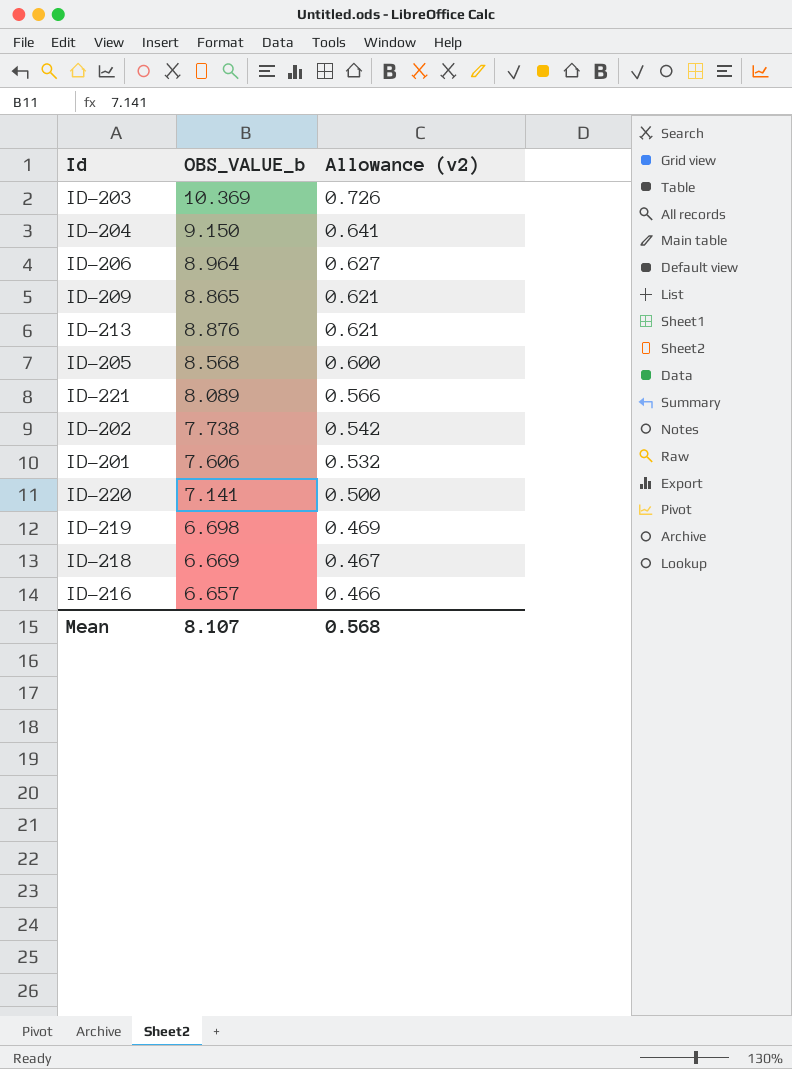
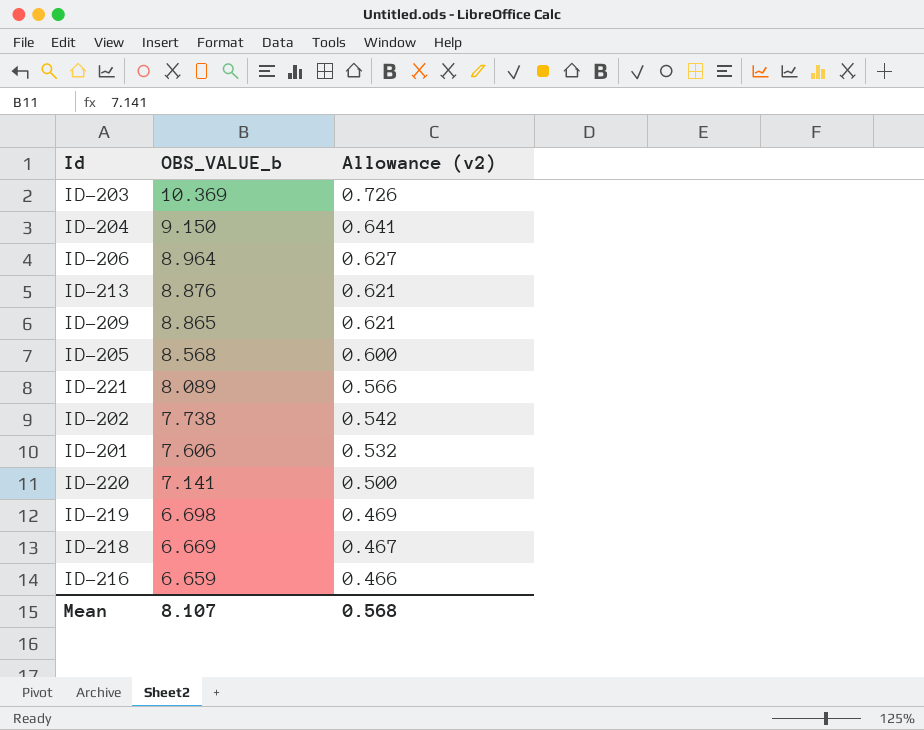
row order: Allowance (v2) descending -> OBS_VALUE_b descending
ID-216 | OBS_VALUE_b: 6.657 -> 6.659

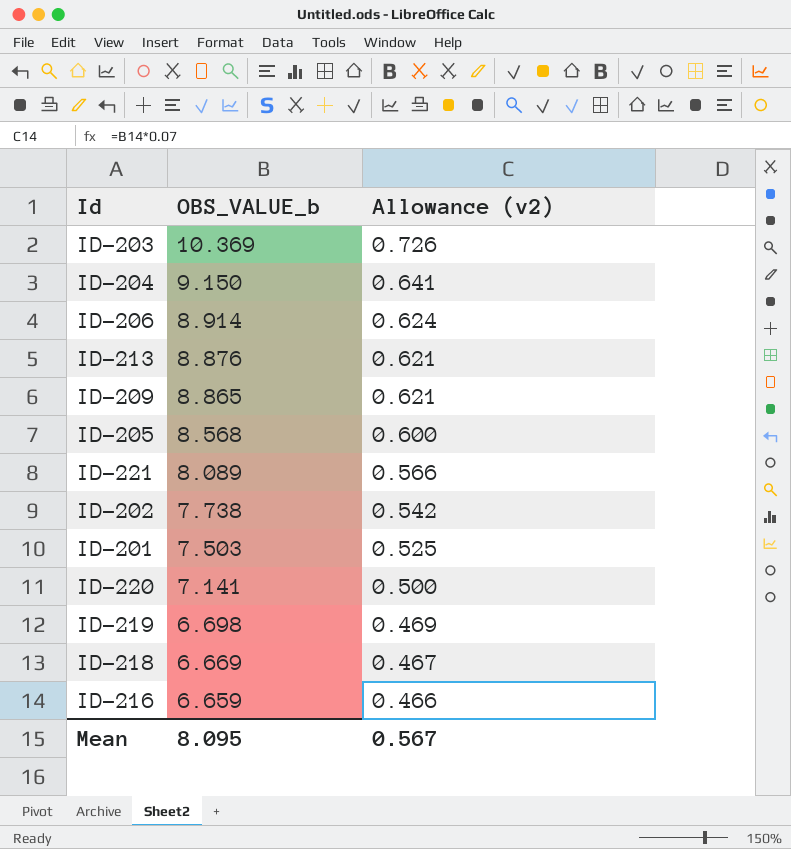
ID-206 | OBS_VALUE_b: 8.964 -> 8.914
ID-206 | Allowance (v2): 0.627 -> 0.624
ID-201 | OBS_VALUE_b: 7.606 -> 7.503
ID-201 | Allowance (v2): 0.532 -> 0.525
Mean | OBS_VALUE_b: 8.107 -> 8.095
Mean | Allowance (v2): 0.568 -> 0.567

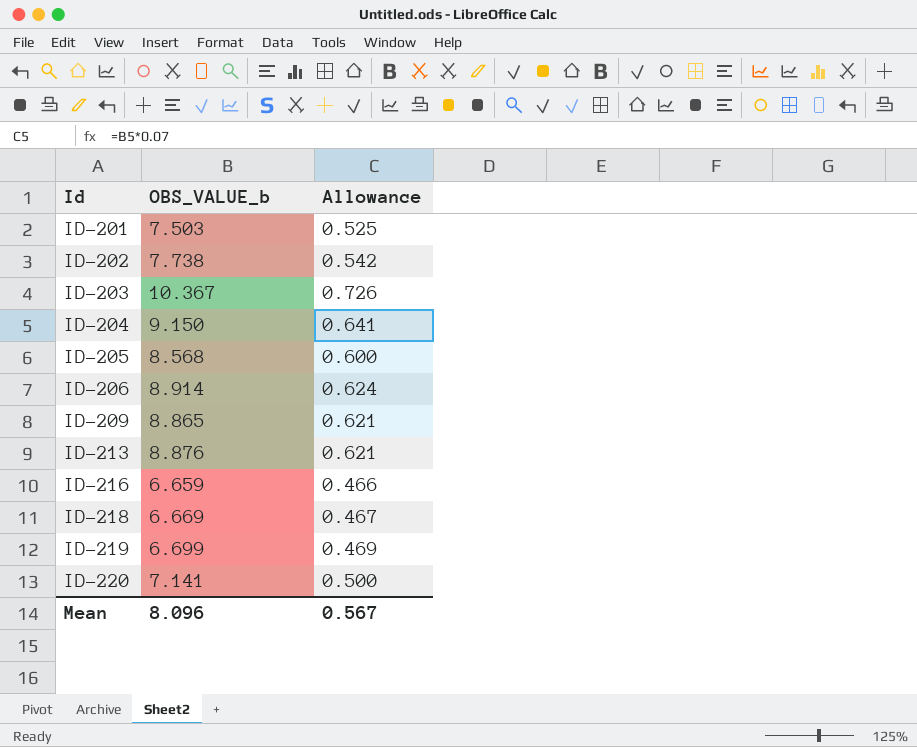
row order: OBS_VALUE_b descending -> Id ascending
column name: Allowance (v2) -> Allowance
row ID-221: 8.089 | 0.566 -> none
ID-203 | OBS_VALUE_b: 10.369 -> 10.367
ID-219 | OBS_VALUE_b: 6.698 -> 6.699
Mean | OBS_VALUE_b: 8.095 -> 8.096

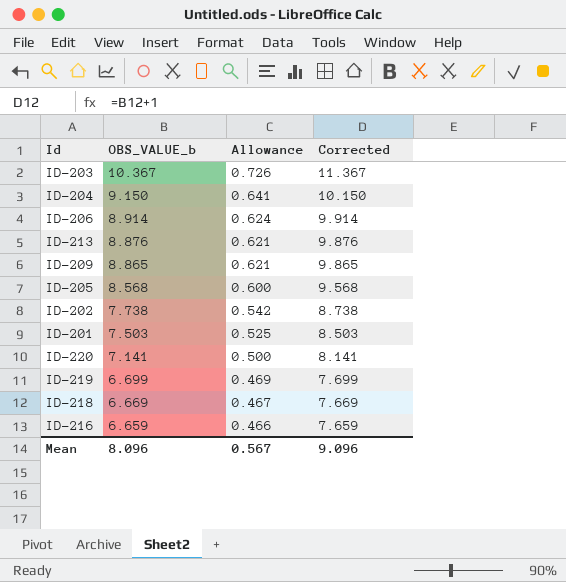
row order: Id ascending -> OBS_VALUE_b descending
column Corrected | formula: none -> [OBS_VALUE_b] + 1

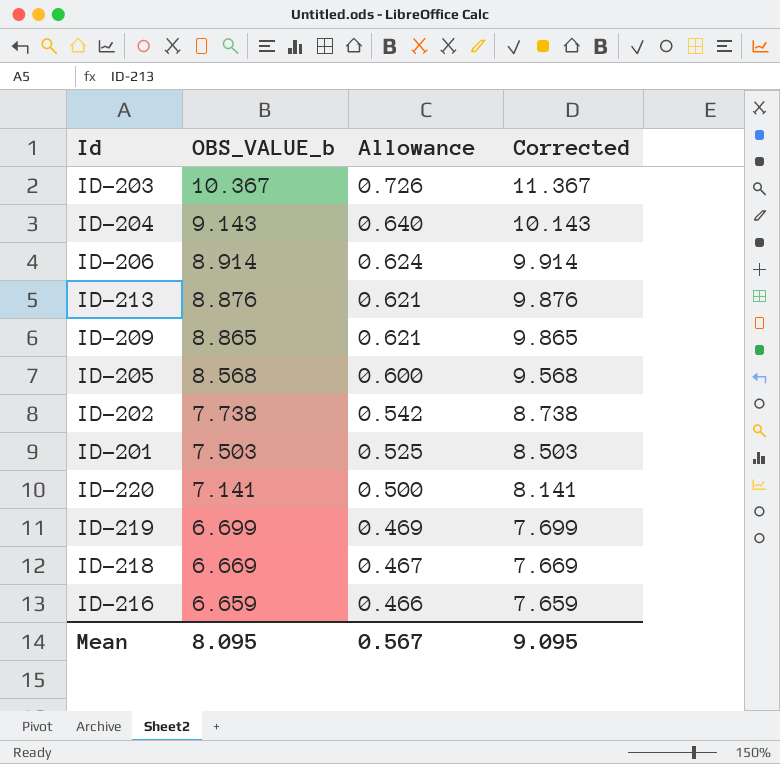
ID-204 | OBS_VALUE_b: 9.150 -> 9.143
ID-204 | Allowance: 0.641 -> 0.640
ID-204 | Corrected: 10.150 -> 10.143
Mean | OBS_VALUE_b: 8.096 -> 8.095
Mean | Corrected: 9.096 -> 9.095

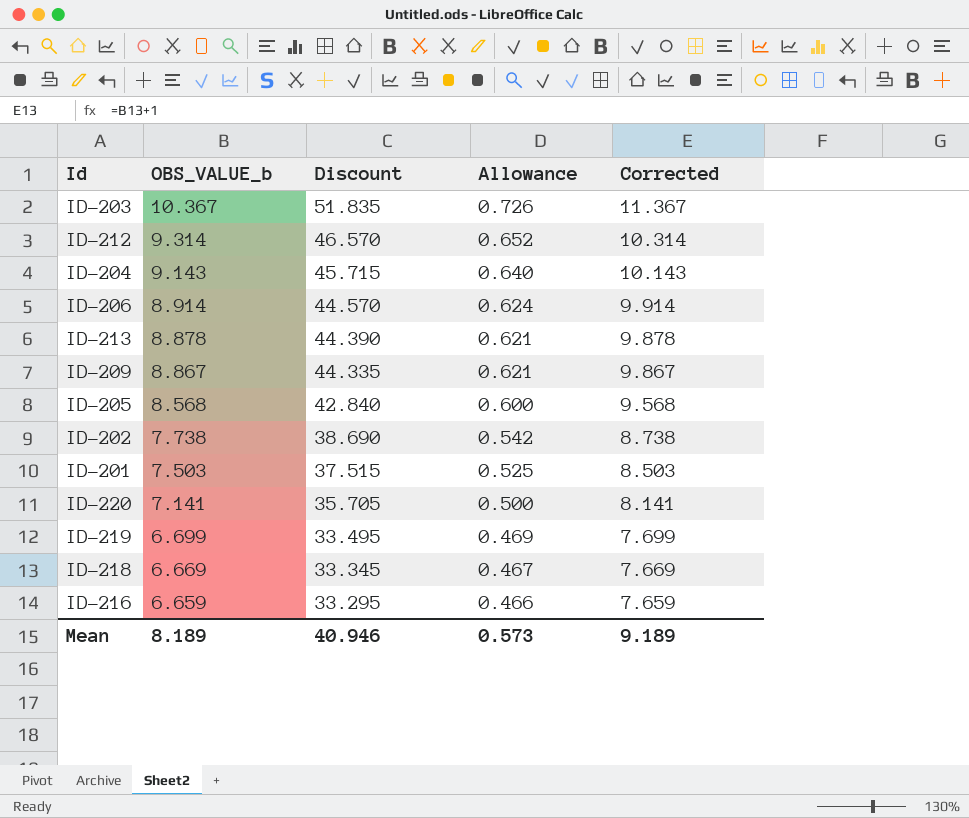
column Discount | formula: none -> [OBS_VALUE_b] * 5
row ID-212: none -> 9.314 | 46.570 | 0.652 | 10.314
ID-213 | OBS_VALUE_b: 8.876 -> 8.878
ID-213 | Corrected: 9.876 -> 9.878
ID-209 | OBS_VALUE_b: 8.865 -> 8.867
ID-209 | Corrected: 9.865 -> 9.867
Mean | OBS_VALUE_b: 8.095 -> 8.189
Mean | Allowance: 0.567 -> 0.573
Mean | Corrected: 9.095 -> 9.189

